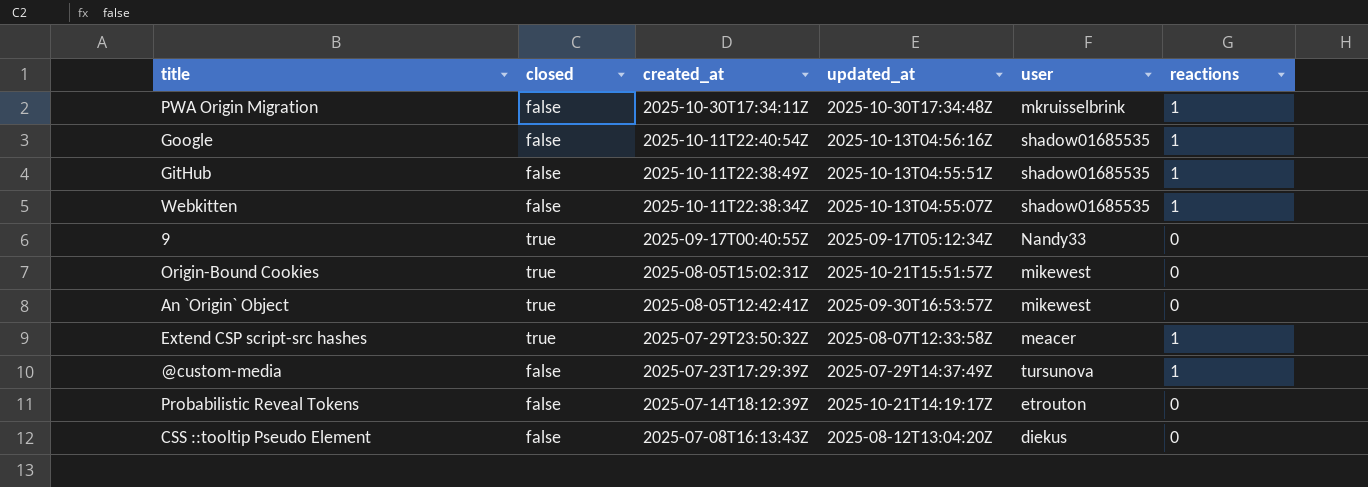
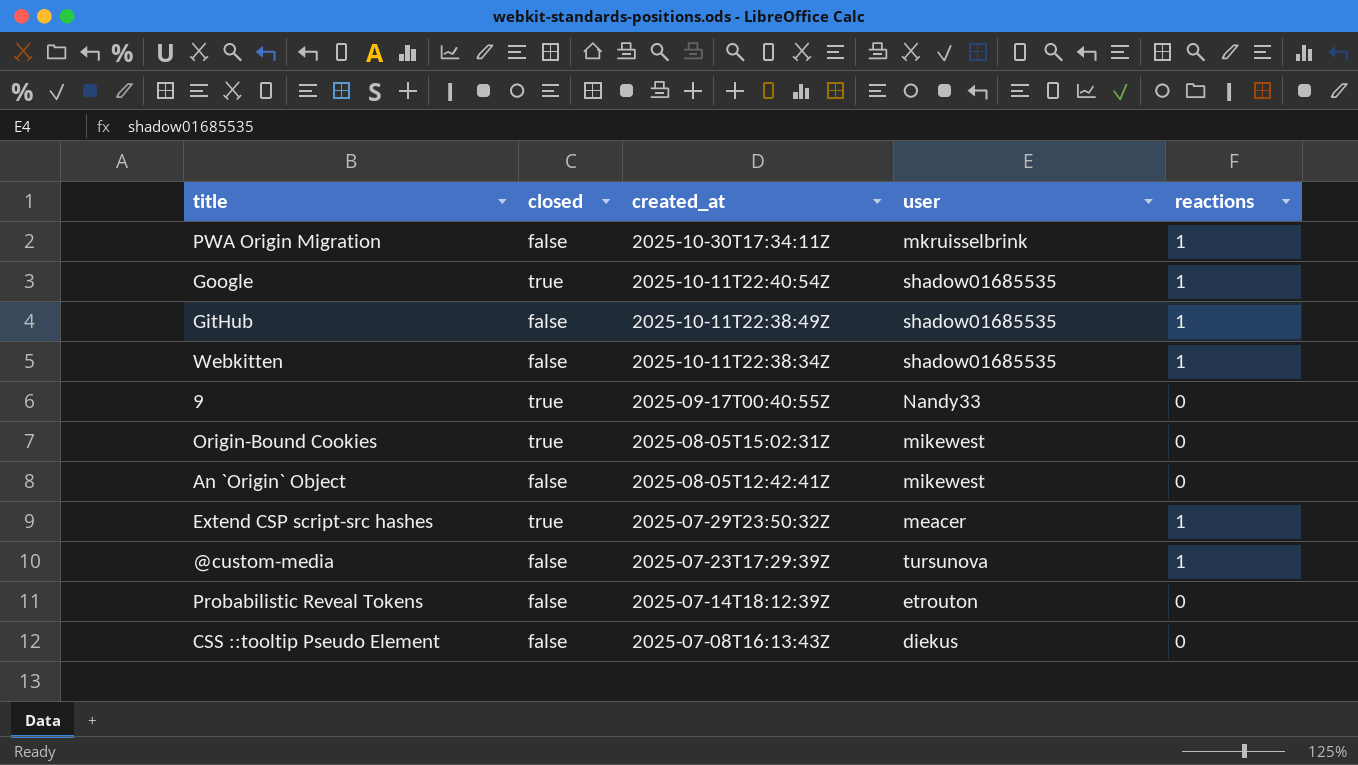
column updated_at | position: 4 -> none
Google | closed: false -> true
An `Origin` Object | closed: true -> false

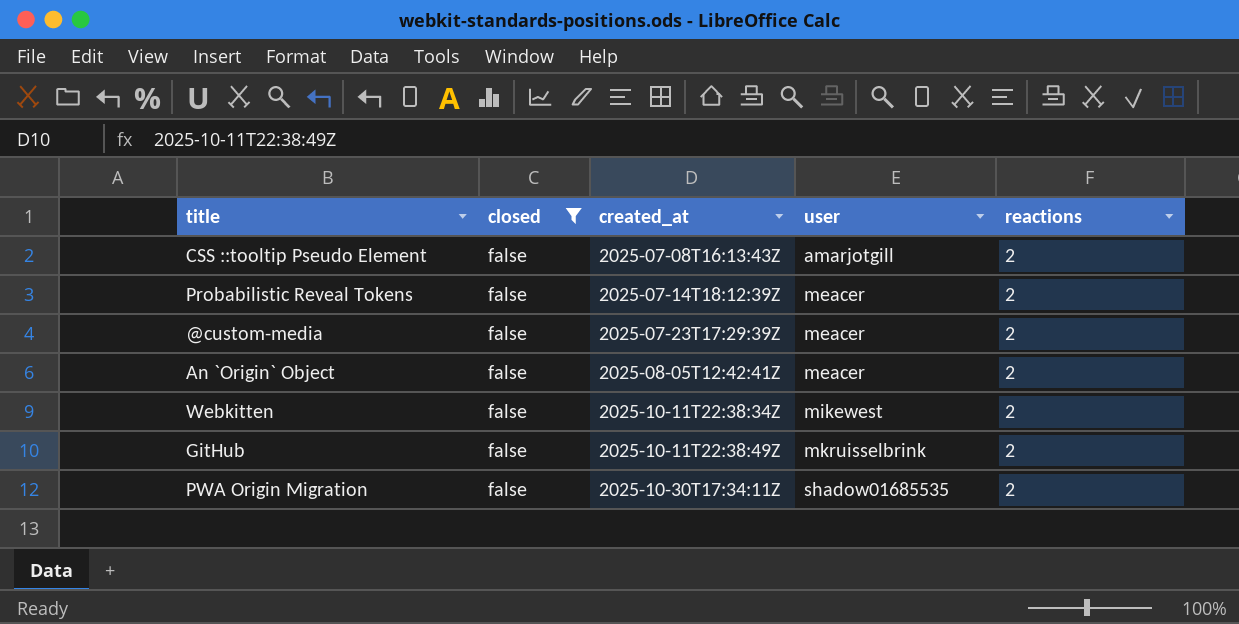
filter: none -> closed = false
row order: created_at descending -> created_at ascending
CSS ::tooltip Pseudo Element | user: diekus -> amarjotgill
CSS ::tooltip Pseudo Element | reactions: 0 -> 2
Probabilistic Reveal Tokens | user: etrouton -> meacer
Probabilistic Reveal Tokens | reactions: 0 -> 2
@custom-media | user: tursunova -> meacer
@custom-media | reactions: 1 -> 2
An `Origin` Object | user: mikewest -> meacer
An `Origin` Object | reactions: 0 -> 2
Webkitten | user: shadow01685535 -> mikewest
Webkitten | reactions: 1 -> 2
GitHub | user: shadow01685535 -> mkruisselbrink
GitHub | reactions: 1 -> 2
PWA Origin Migration | user: mkruisselbrink -> shadow01685535
PWA Origin Migration | reactions: 1 -> 2

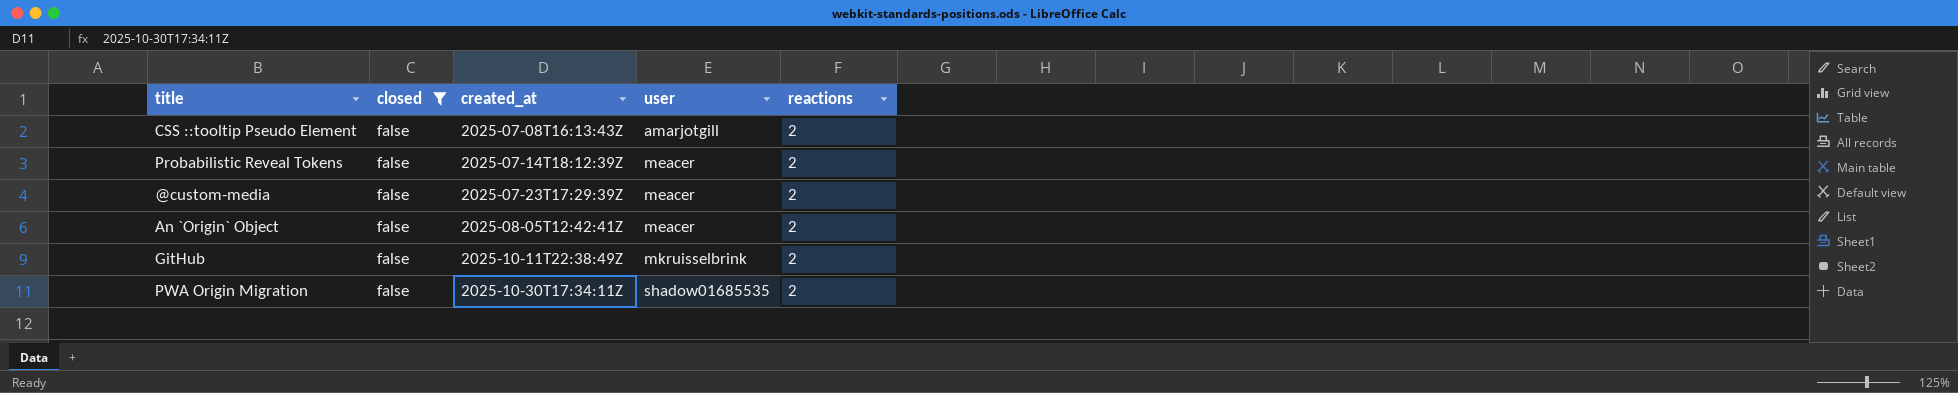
row Webkitten: false | 2025-10-11T22:38:34Z | mikewest | 2 -> none

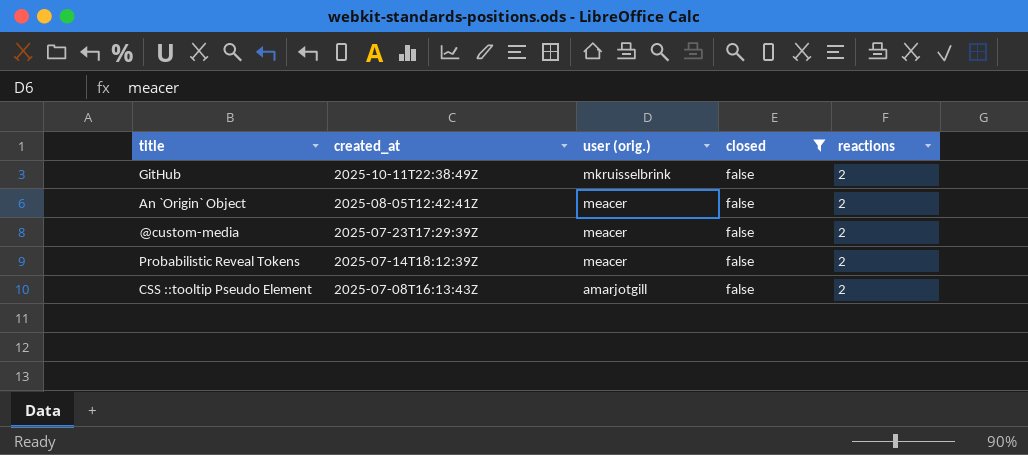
row order: created_at ascending -> created_at descending
column name: user -> user (orig.)
column closed | position: 2 -> 4
row PWA Origin Migration: false | 2025-10-30T17:34:11Z | shadow01685535 | 2 -> none

